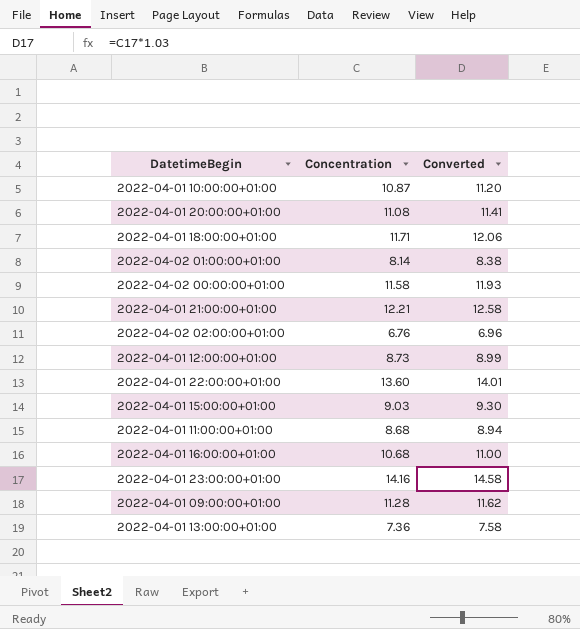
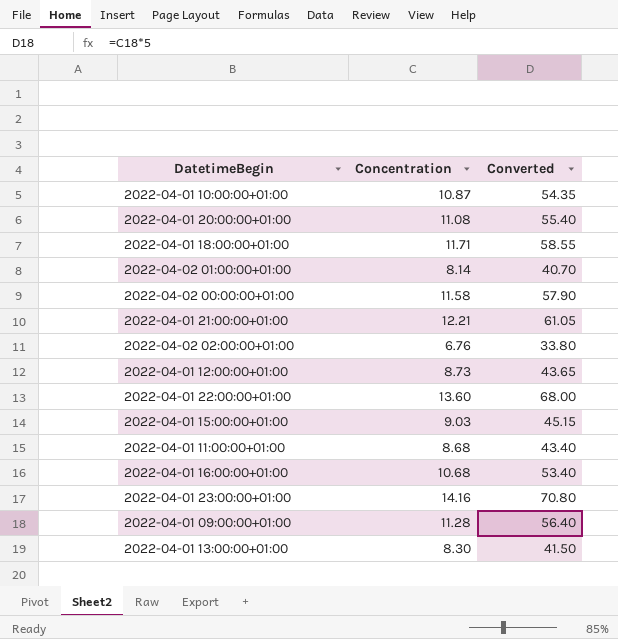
column Converted | formula: [Concentration] * 1.03 -> [Concentration] * 5
2022-04-01 13:00:00+01:00 | Concentration: 7.36 -> 8.30

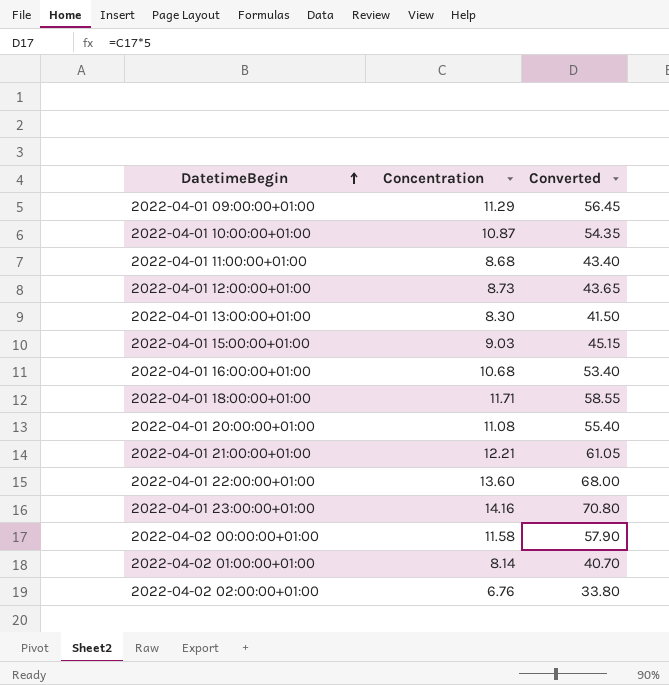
row order: none -> DatetimeBegin ascending
2022-04-01 09:00:00+01:00 | Concentration: 11.28 -> 11.29
2022-04-01 09:00:00+01:00 | Converted: 56.40 -> 56.45

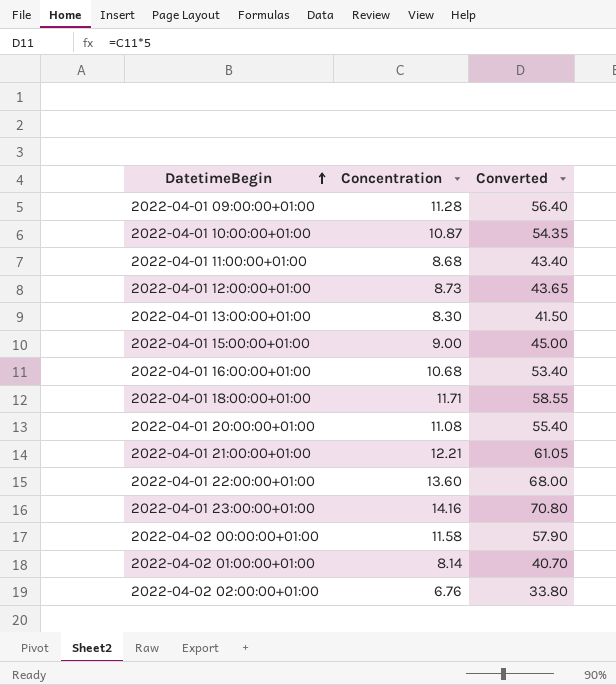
2022-04-01 09:00:00+01:00 | Concentration: 11.29 -> 11.28
2022-04-01 09:00:00+01:00 | Converted: 56.45 -> 56.40
2022-04-01 15:00:00+01:00 | Concentration: 9.03 -> 9.00
2022-04-01 15:00:00+01:00 | Converted: 45.15 -> 45.00

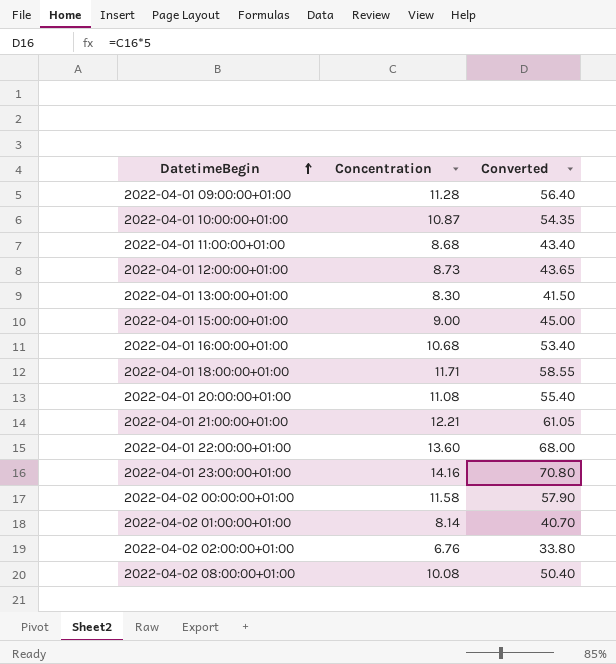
row 2022-04-02 08:00:00+01:00: none -> 10.08 | 50.40

